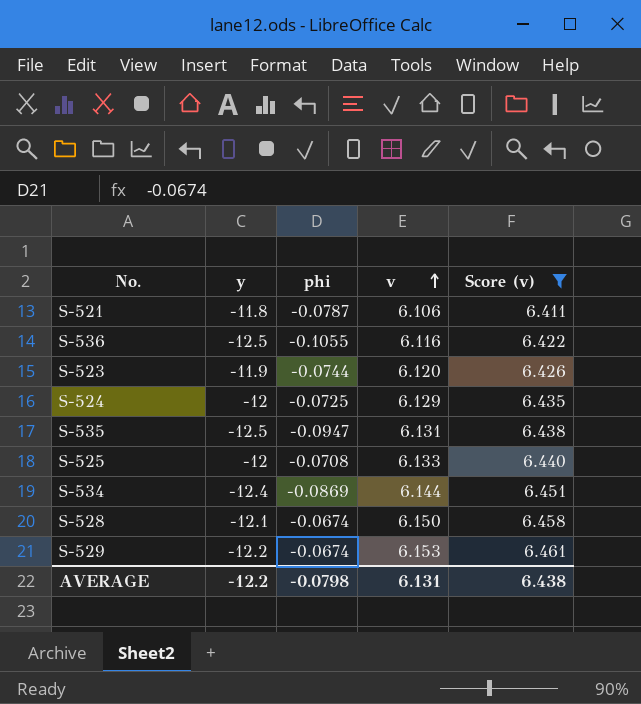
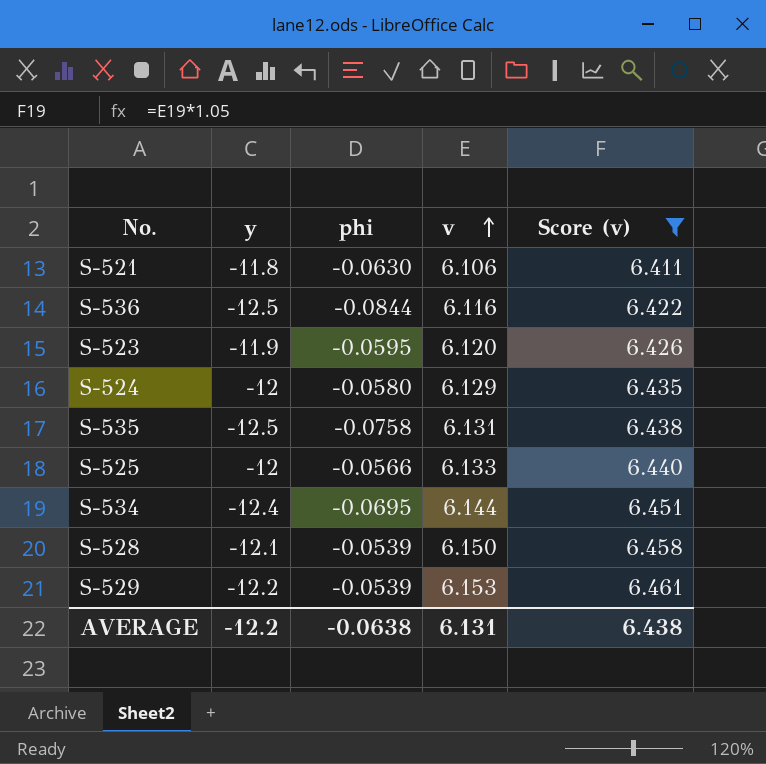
S-521 | phi: -0.0787 -> -0.0630
S-536 | phi: -0.1055 -> -0.0844
S-523 | phi: -0.0744 -> -0.0595
S-524 | phi: -0.0725 -> -0.0580
S-535 | phi: -0.0947 -> -0.0758
S-525 | phi: -0.0708 -> -0.0566
S-534 | phi: -0.0869 -> -0.0695
S-528 | phi: -0.0674 -> -0.0539
S-529 | phi: -0.0674 -> -0.0539
AVERAGE | phi: -0.0798 -> -0.0638

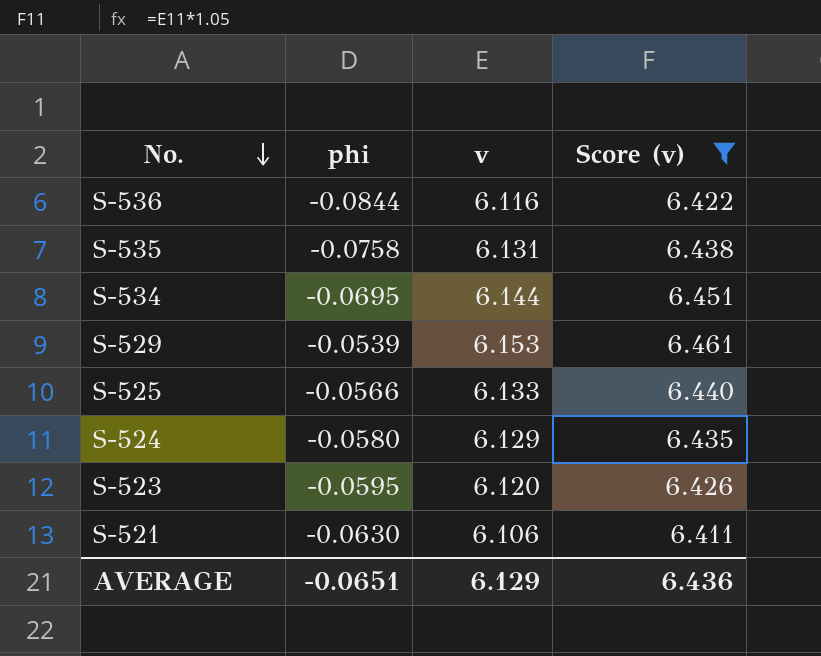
row order: v ascending -> No. descending
column y | position: 2 -> none
row S-528: -12.1 | -0.0539 | 6.150 | 6.458 -> none
AVERAGE | phi: -0.0638 -> -0.0651
AVERAGE | v: 6.131 -> 6.129
AVERAGE | Score (v): 6.438 -> 6.436

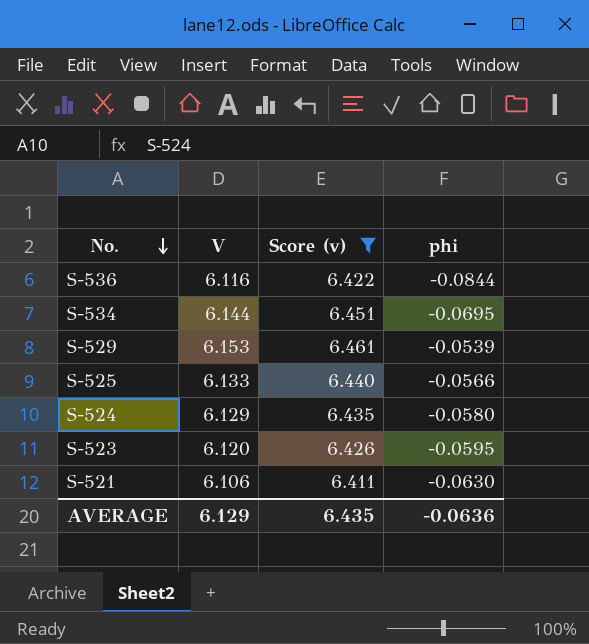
column name: v -> V
column phi | position: 2 -> 4
row S-535: -0.0758 | 6.131 | 6.438 -> none
AVERAGE | Score (v): 6.436 -> 6.435
AVERAGE | phi: -0.0651 -> -0.0636

